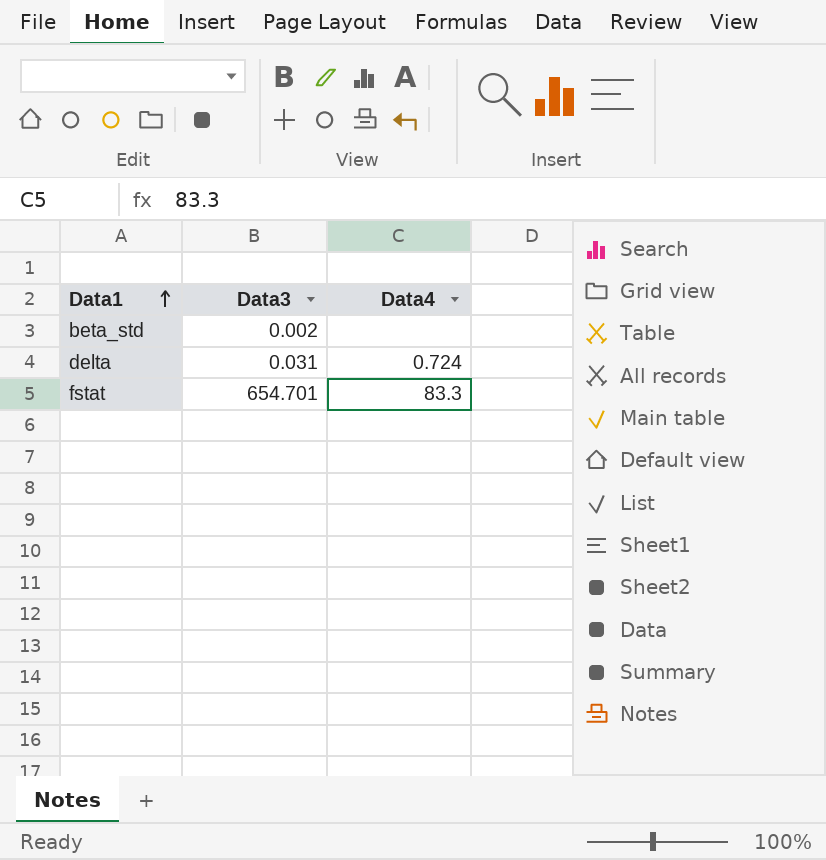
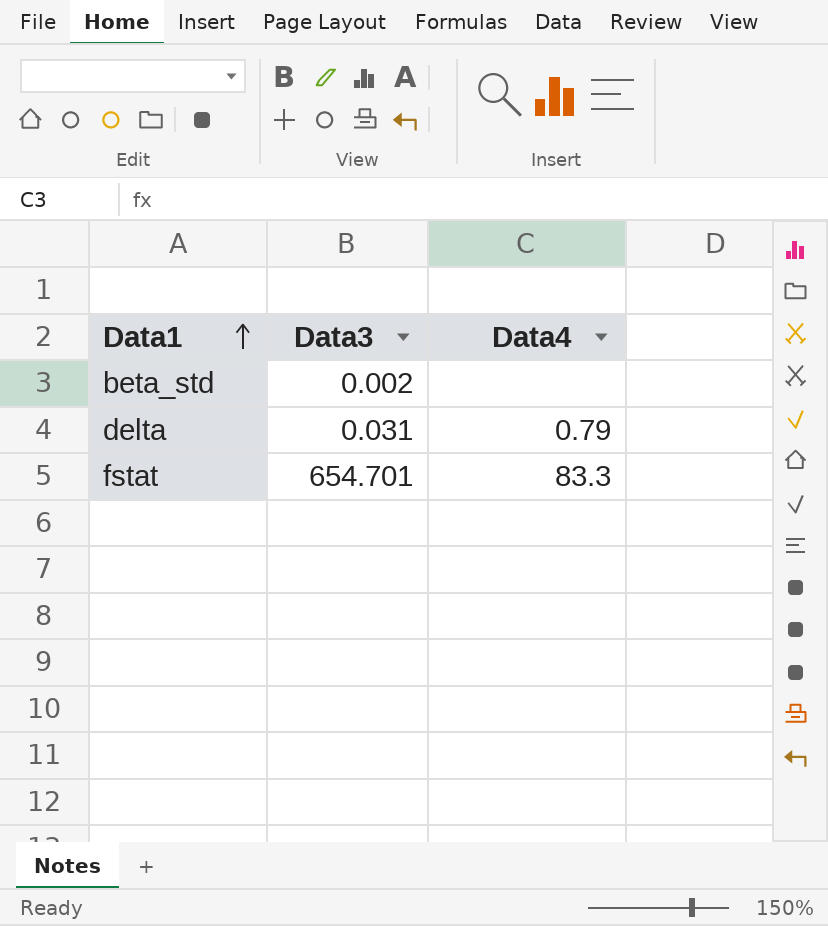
delta | Data4: 0.724 -> 0.79

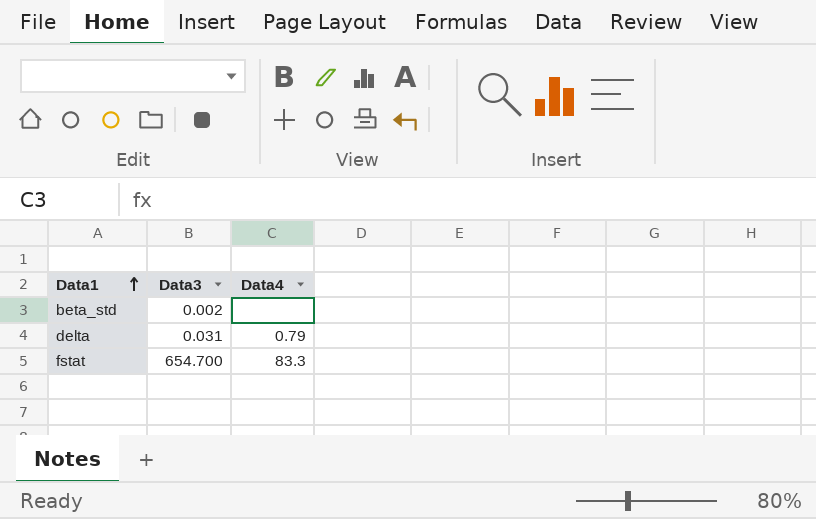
fstat | Data3: 654.701 -> 654.700

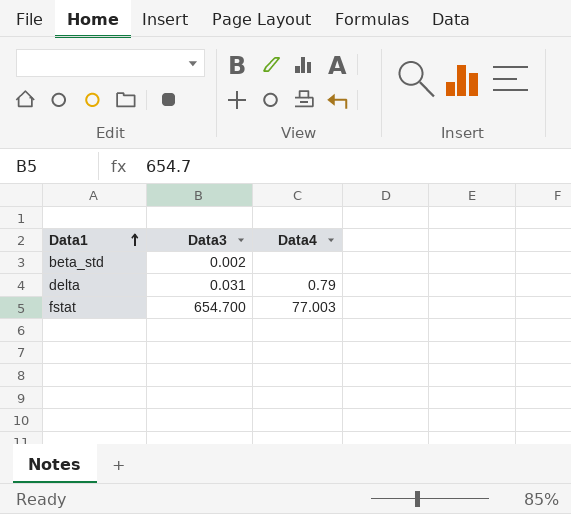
fstat | Data4: 83.3 -> 77.003

